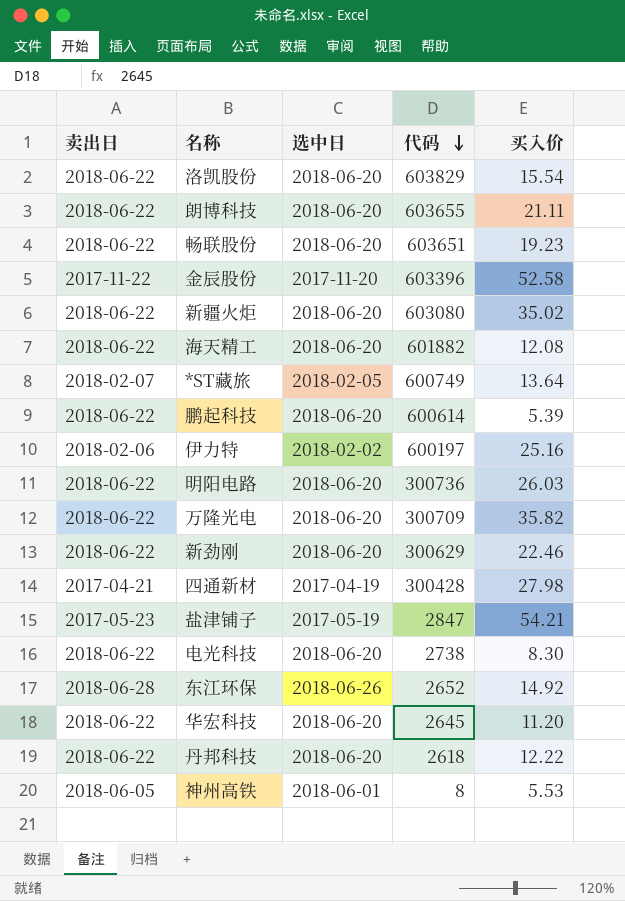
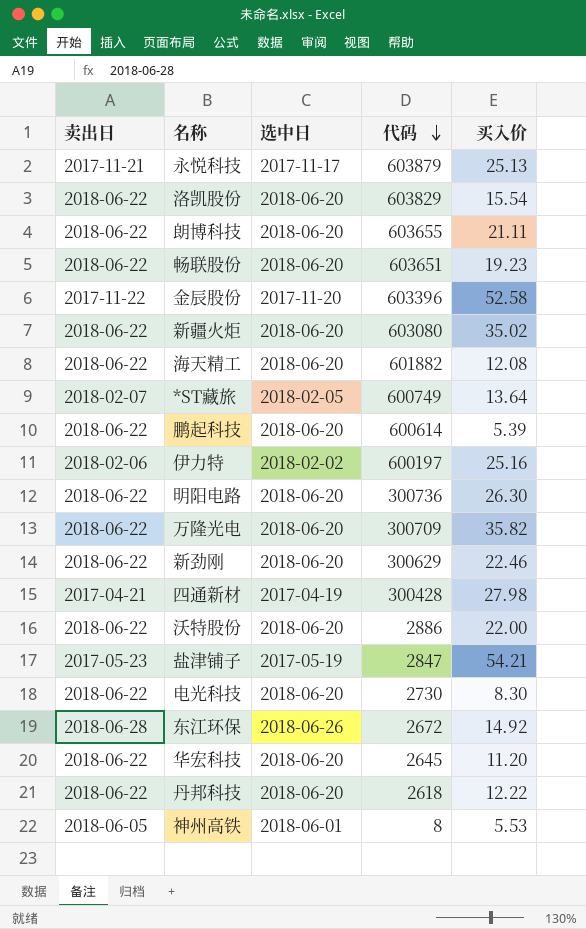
row 永悦科技: none -> 2017-11-21 | 2017-11-17 | 603879 | 25.13
明阳电路 | 买入价: 26.03 -> 26.30
row 沃特股份: none -> 2018-06-22 | 2018-06-20 | 2886 | 22.00
电光科技 | 代码: 2738 -> 2730
东江环保 | 代码: 2652 -> 2672

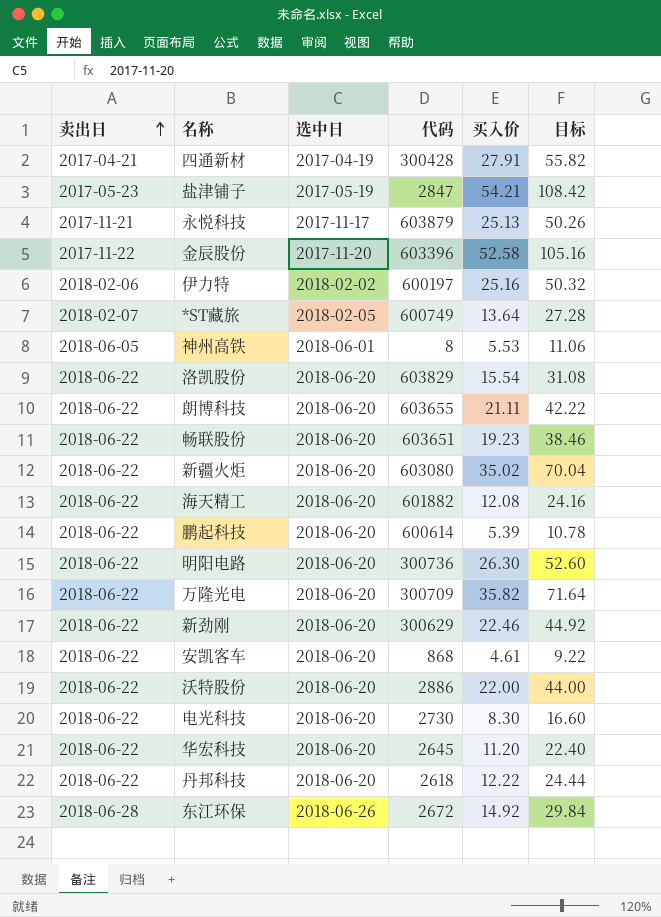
row order: 代码 descending -> 卖出日 ascending
column 目标 | formula: none -> [买入价] * 2
四通新材 | 买入价: 27.98 -> 27.91
row 安凯客车: none -> 2018-06-22 | 2018-06-20 | 868 | 4.61 | 9.22

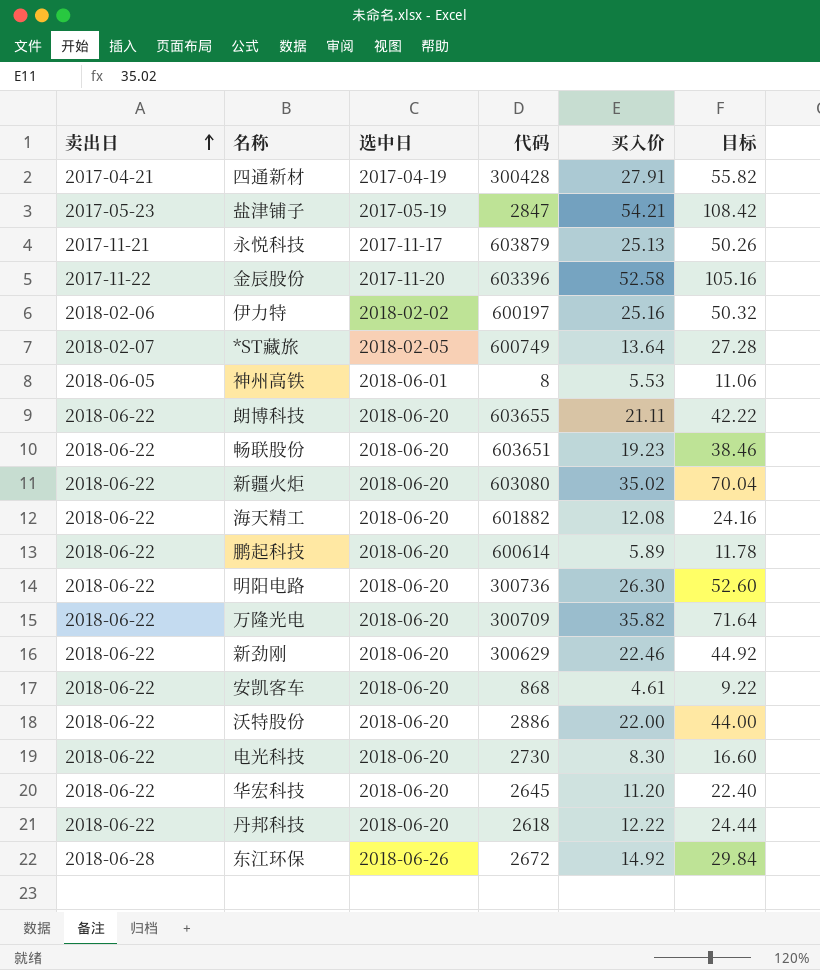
row 洛凯股份: 2018-06-22 | 2018-06-20 | 603829 | 15.54 | 31.08 -> none
鹏起科技 | 买入价: 5.39 -> 5.89
鹏起科技 | 目标: 10.78 -> 11.78

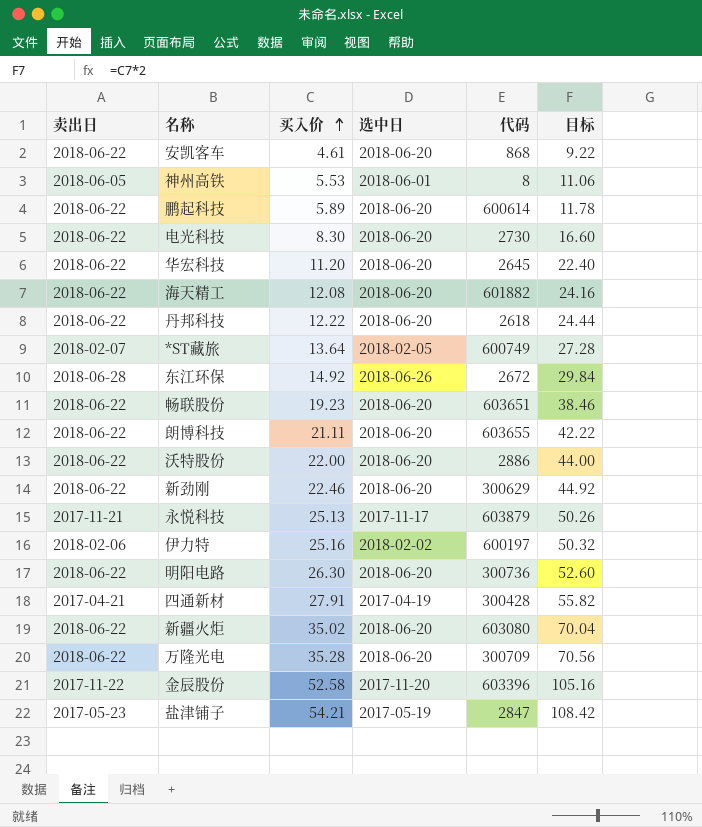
row order: 卖出日 ascending -> 买入价 ascending
column 买入价 | position: 5 -> 3
万隆光电 | 买入价: 35.82 -> 35.28
万隆光电 | 目标: 71.64 -> 70.56

